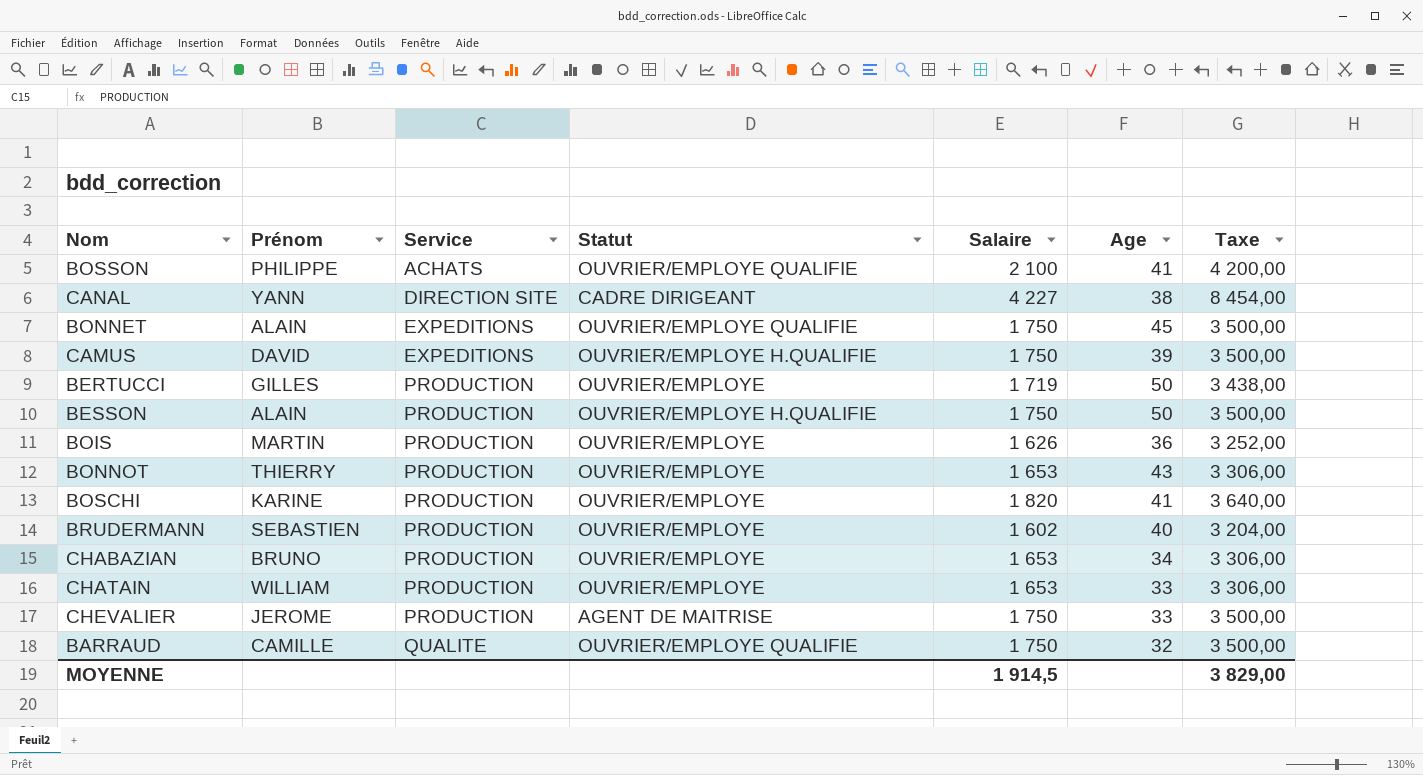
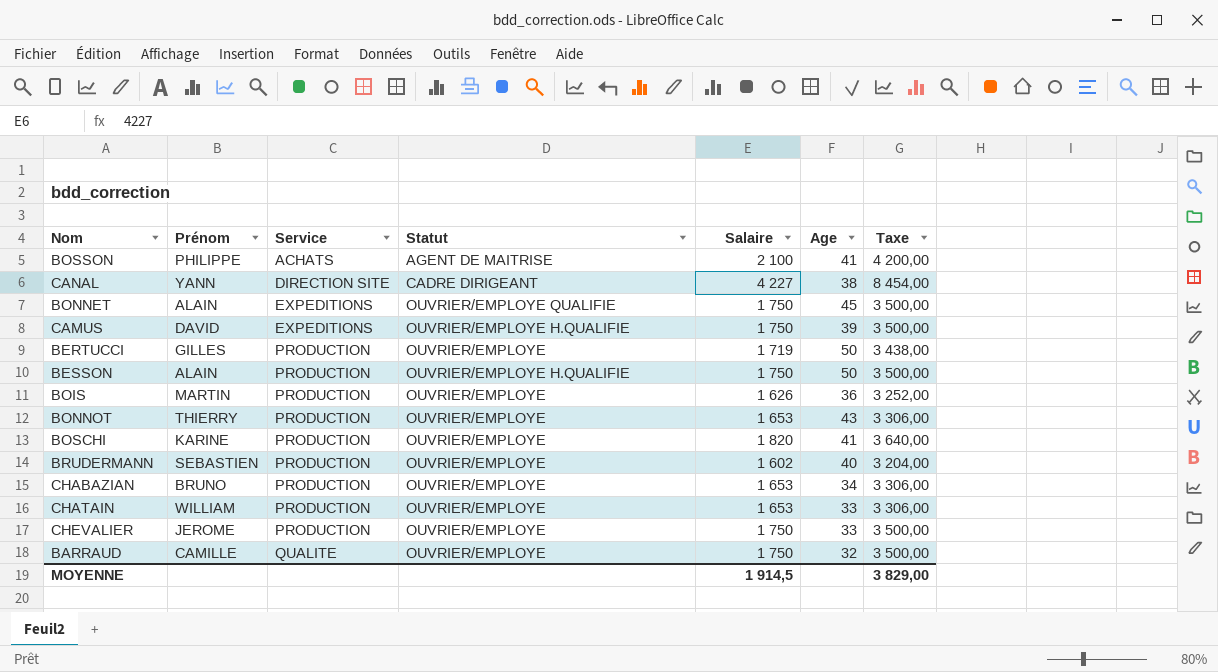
BOSSON | Statut: OUVRIER/EMPLOYE QUALIFIE -> AGENT DE MAITRISE
CHEVALIER | Statut: AGENT DE MAITRISE -> OUVRIER/EMPLOYE
BARRAUD | Statut: OUVRIER/EMPLOYE QUALIFIE -> OUVRIER/EMPLOYE

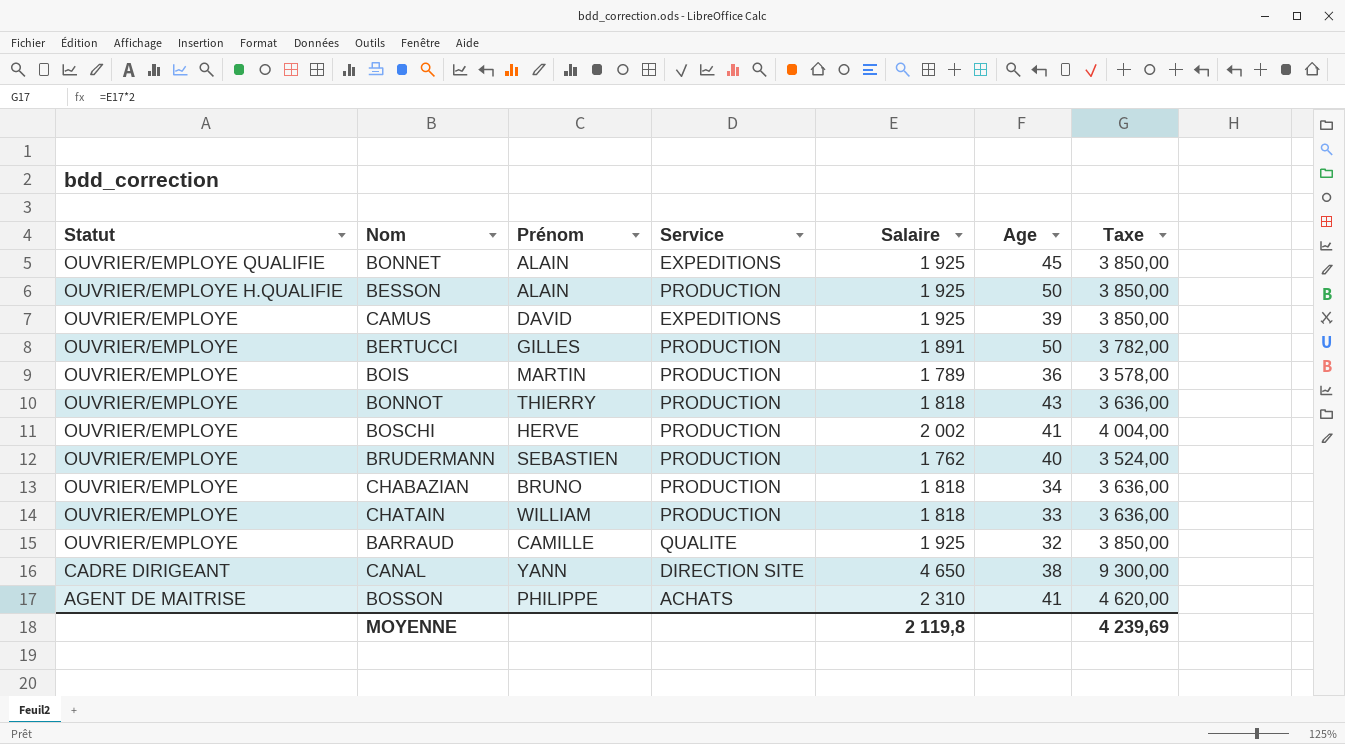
row order: Service ascending -> Statut descending
column Statut | position: 4 -> 1
row CHEVALIER: JEROME | PRODUCTION | OUVRIER/EMPLOYE | 1 750 | 33 | 3 500,00 -> none
BONNET | Salaire: 1 750 -> 1 925
BONNET | Taxe: 3 500,00 -> 3 850,00
BESSON | Salaire: 1 750 -> 1 925
BESSON | Taxe: 3 500,00 -> 3 850,00
CAMUS | Statut: OUVRIER/EMPLOYE H.QUALIFIE -> OUVRIER/EMPLOYE
CAMUS | Salaire: 1 750 -> 1 925
CAMUS | Taxe: 3 500,00 -> 3 850,00
BERTUCCI | Salaire: 1 719 -> 1 891
BERTUCCI | Taxe: 3 438,00 -> 3 782,00
BOIS | Salaire: 1 626 -> 1 789
BOIS | Taxe: 3 252,00 -> 3 578,00
BONNOT | Salaire: 1 653 -> 1 818
BONNOT | Taxe: 3 306,00 -> 3 636,00
BOSCHI | Prénom: KARINE -> HERVE
BOSCHI | Salaire: 1 820 -> 2 002
BOSCHI | Taxe: 3 640,00 -> 4 004,00
BRUDERMANN | Salaire: 1 602 -> 1 762
BRUDERMANN | Taxe: 3 204,00 -> 3 524,00
CHABAZIAN | Salaire: 1 653 -> 1 818
CHABAZIAN | Taxe: 3 306,00 -> 3 636,00
CHATAIN | Salaire: 1 653 -> 1 818
CHATAIN | Taxe: 3 306,00 -> 3 636,00
BARRAUD | Salaire: 1 750 -> 1 925
BARRAUD | Taxe: 3 500,00 -> 3 850,00
CANAL | Salaire: 4 227 -> 4 650
CANAL | Taxe: 8 454,00 -> 9 300,00
BOSSON | Salaire: 2 100 -> 2 310
BOSSON | Taxe: 4 200,00 -> 4 620,00
MOYENNE | Salaire: 1 914,5 -> 2 119,8
MOYENNE | Taxe: 3 829,00 -> 4 239,69

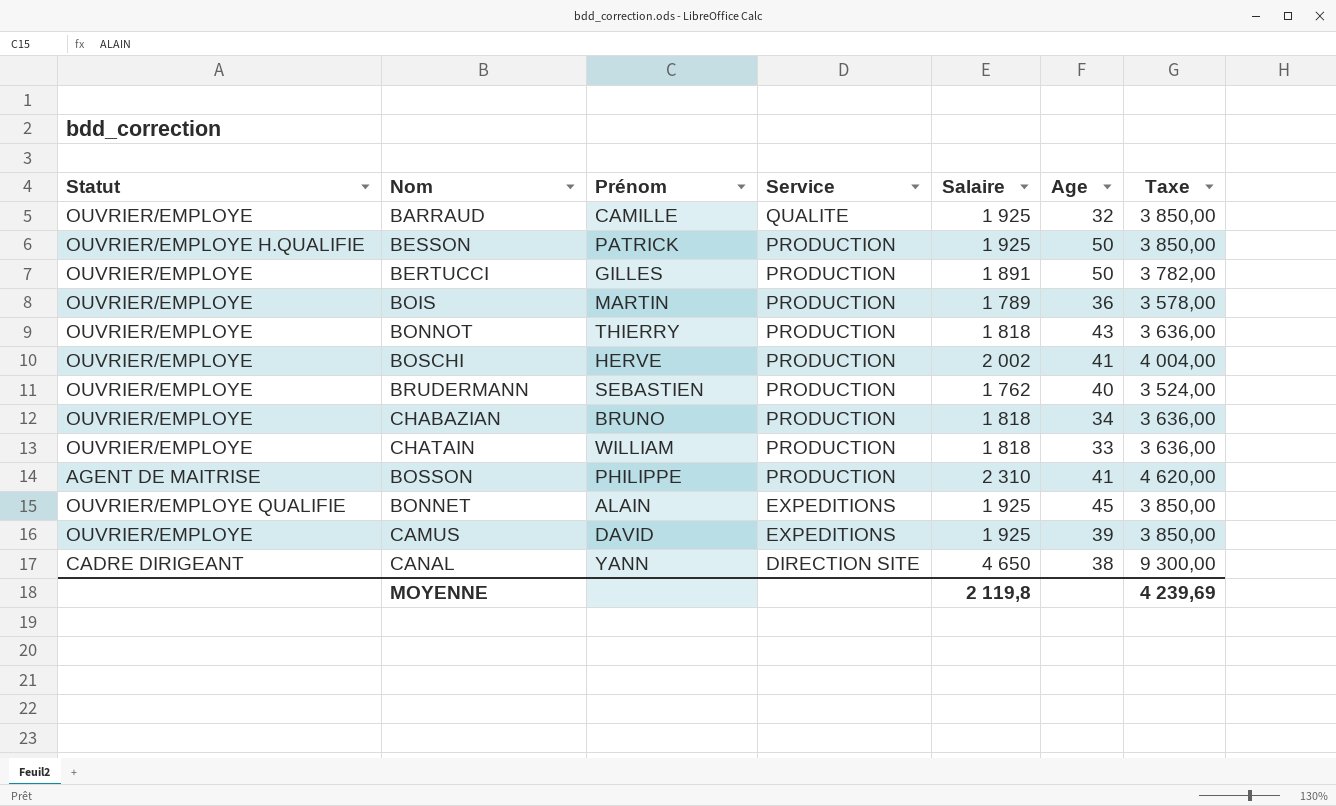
row order: Statut descending -> Service descending
BESSON | Prénom: ALAIN -> PATRICK
BOSSON | Service: ACHATS -> PRODUCTION

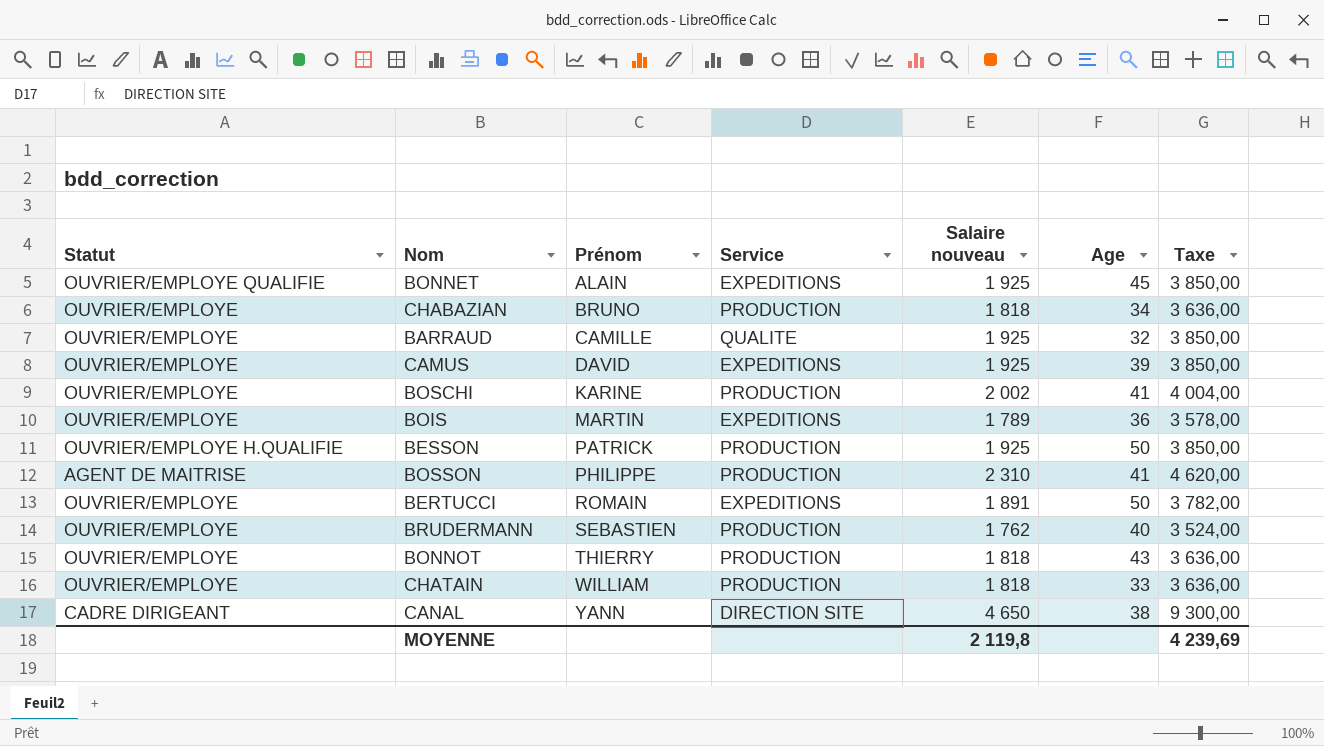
row order: Service descending -> Prénom ascending
column name: Salaire -> Salaire nouveau
BOSCHI | Prénom: HERVE -> KARINE
BOIS | Service: PRODUCTION -> EXPEDITIONS
BERTUCCI | Prénom: GILLES -> ROMAIN
BERTUCCI | Service: PRODUCTION -> EXPEDITIONS

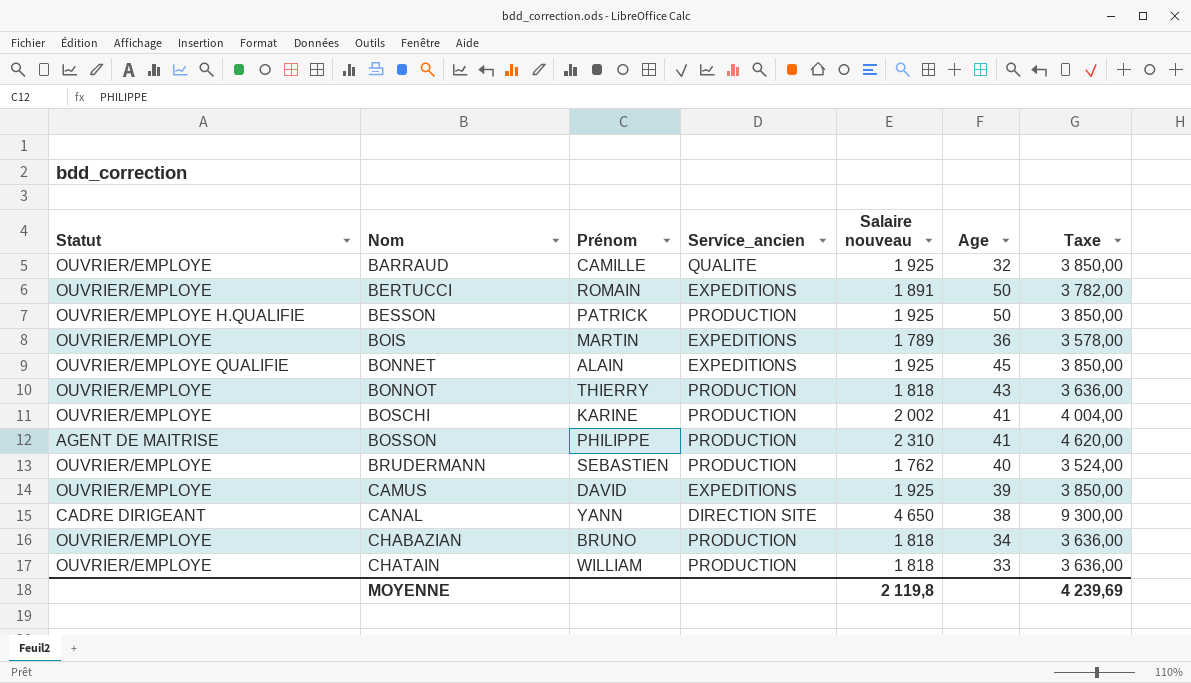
row order: Prénom ascending -> Nom ascending
column name: Service -> Service_ancien

